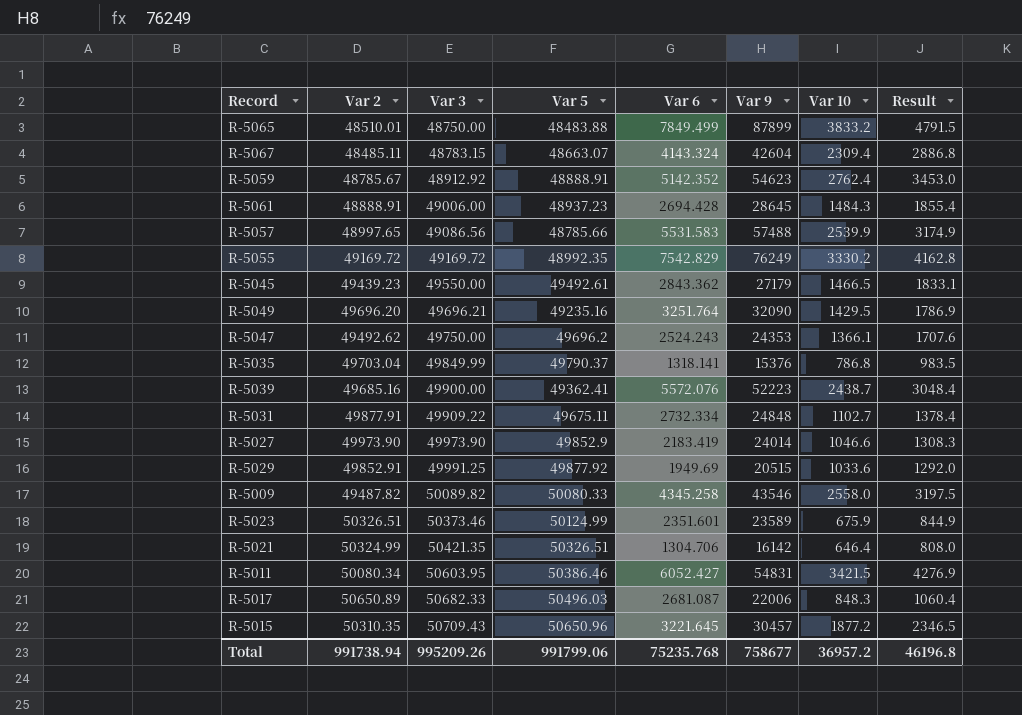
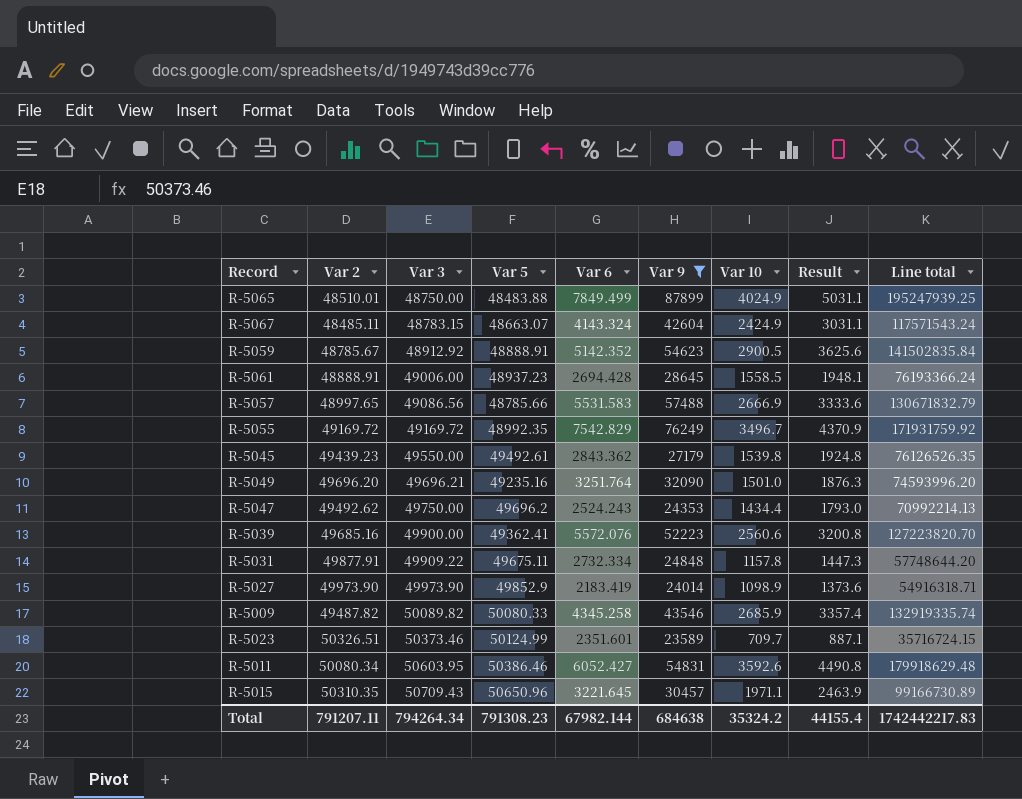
filter: none -> Var 9 >= 23589
column Line total | formula: none -> [Var 2] * [Var 10]
R-5065 | Var 10: 3833.2 -> 4024.9
R-5065 | Result: 4791.5 -> 5031.1
R-5067 | Var 10: 2309.4 -> 2424.9
R-5067 | Result: 2886.8 -> 3031.1
R-5059 | Var 10: 2762.4 -> 2900.5
R-5059 | Result: 3453.0 -> 3625.6
R-5061 | Var 10: 1484.3 -> 1558.5
R-5061 | Result: 1855.4 -> 1948.1
R-5057 | Var 10: 2539.9 -> 2666.9
R-5057 | Result: 3174.9 -> 3333.6
R-5055 | Var 10: 3330.2 -> 3496.7
R-5055 | Result: 4162.8 -> 4370.9
R-5045 | Var 10: 1466.5 -> 1539.8
R-5045 | Result: 1833.1 -> 1924.8
R-5049 | Var 10: 1429.5 -> 1501.0
R-5049 | Result: 1786.9 -> 1876.3
R-5047 | Var 10: 1366.1 -> 1434.4
R-5047 | Result: 1707.6 -> 1793.0
R-5039 | Var 10: 2438.7 -> 2560.6
R-5039 | Result: 3048.4 -> 3200.8
R-5031 | Var 10: 1102.7 -> 1157.8
R-5031 | Result: 1378.4 -> 1447.3
R-5027 | Var 10: 1046.6 -> 1098.9
R-5027 | Result: 1308.3 -> 1373.6
R-5009 | Var 10: 2558.0 -> 2685.9
R-5009 | Result: 3197.5 -> 3357.4
R-5023 | Var 10: 675.9 -> 709.7
R-5023 | Result: 844.9 -> 887.1
R-5011 | Var 10: 3421.5 -> 3592.6
R-5011 | Result: 4276.9 -> 4490.8
R-5015 | Var 10: 1877.2 -> 1971.1
R-5015 | Result: 2346.5 -> 2463.9
Total | Var 2: 991738.94 -> 791207.11
Total | Var 3: 995209.26 -> 794264.34
Total | Var 5: 991799.06 -> 791308.23
Total | Var 6: 75235.768 -> 67982.144
Total | Var 9: 758677 -> 684638
Total | Var 10: 36957.2 -> 35324.2
Total | Result: 46196.8 -> 44155.4

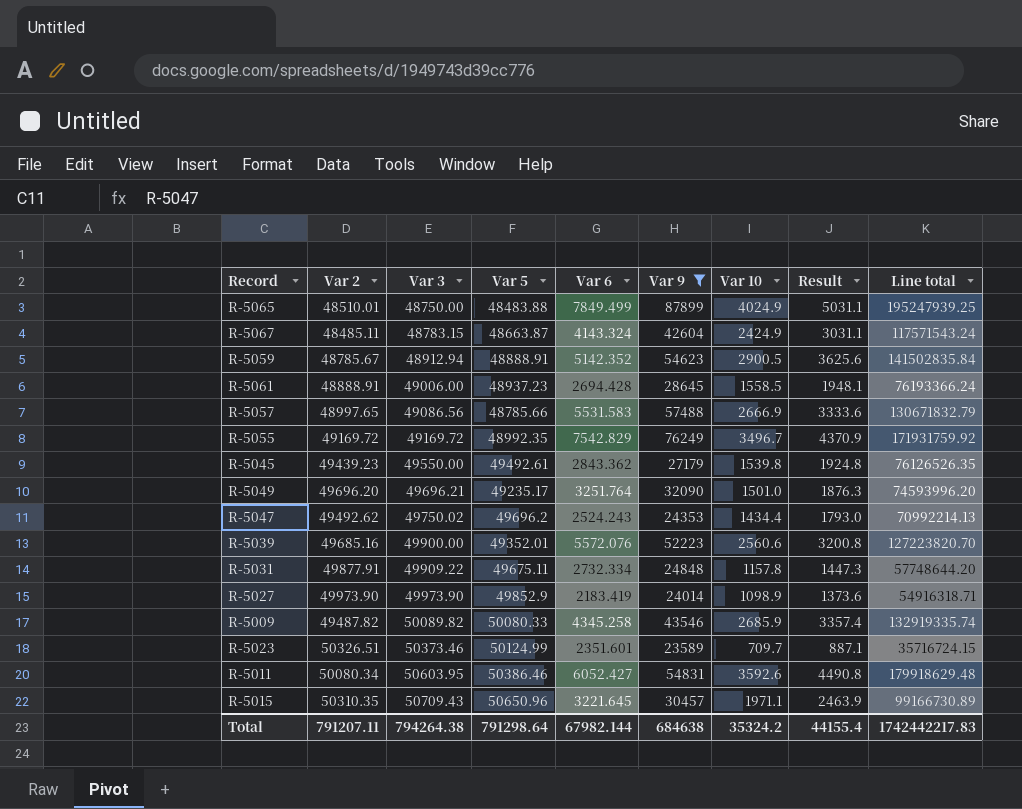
R-5067 | Var 5: 48663.07 -> 48663.87
R-5059 | Var 3: 48912.92 -> 48912.94
R-5049 | Var 5: 49235.16 -> 49235.17
R-5047 | Var 3: 49750.00 -> 49750.02
R-5039 | Var 5: 49362.41 -> 49352.01
Total | Var 3: 794264.34 -> 794264.38
Total | Var 5: 791308.23 -> 791298.64

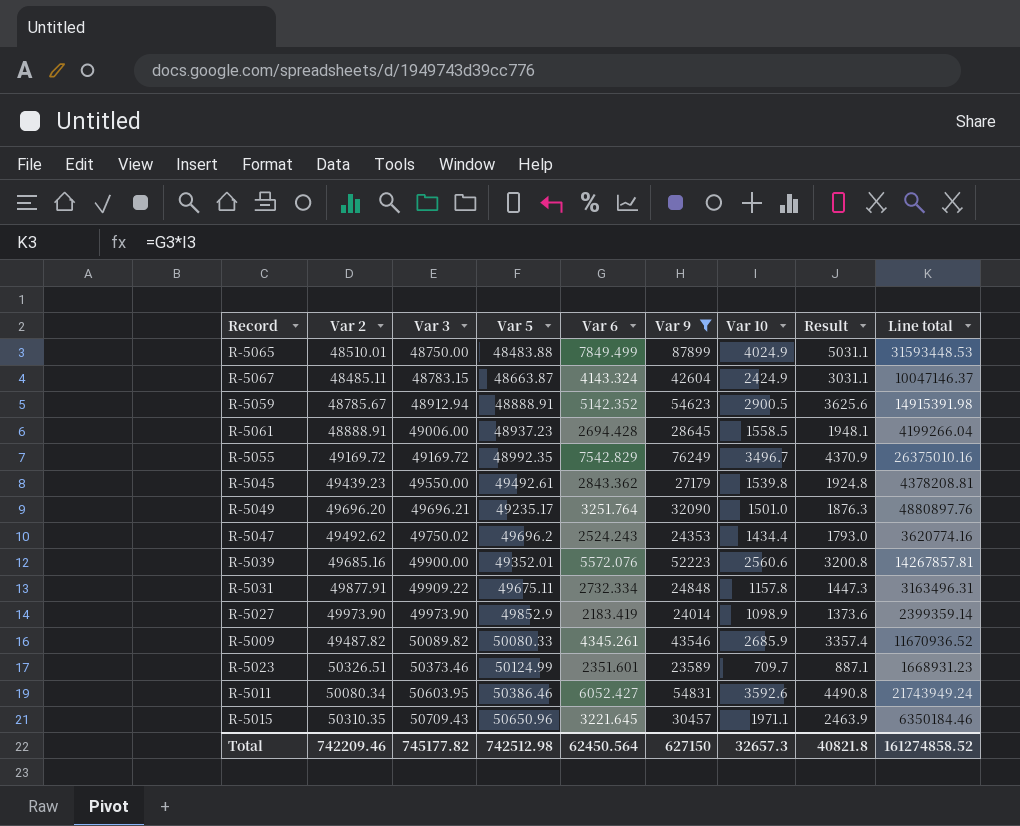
column Line total | formula: [Var 2] * [Var 10] -> [Var 6] * [Var 10]
row R-5057: 48997.65 | 49086.56 | 48785.66 | 5531.583 | 57488 | 2666.9 | 3333.6 | 130671832.79 -> none
R-5009 | Var 6: 4345.258 -> 4345.261
Total | Var 2: 791207.11 -> 742209.46
Total | Var 3: 794264.38 -> 745177.82
Total | Var 5: 791298.64 -> 742512.98
Total | Var 6: 67982.144 -> 62450.564
Total | Var 9: 684638 -> 627150
Total | Var 10: 35324.2 -> 32657.3
Total | Result: 44155.4 -> 40821.8
Total | Line total: 1742442217.83 -> 161274858.52

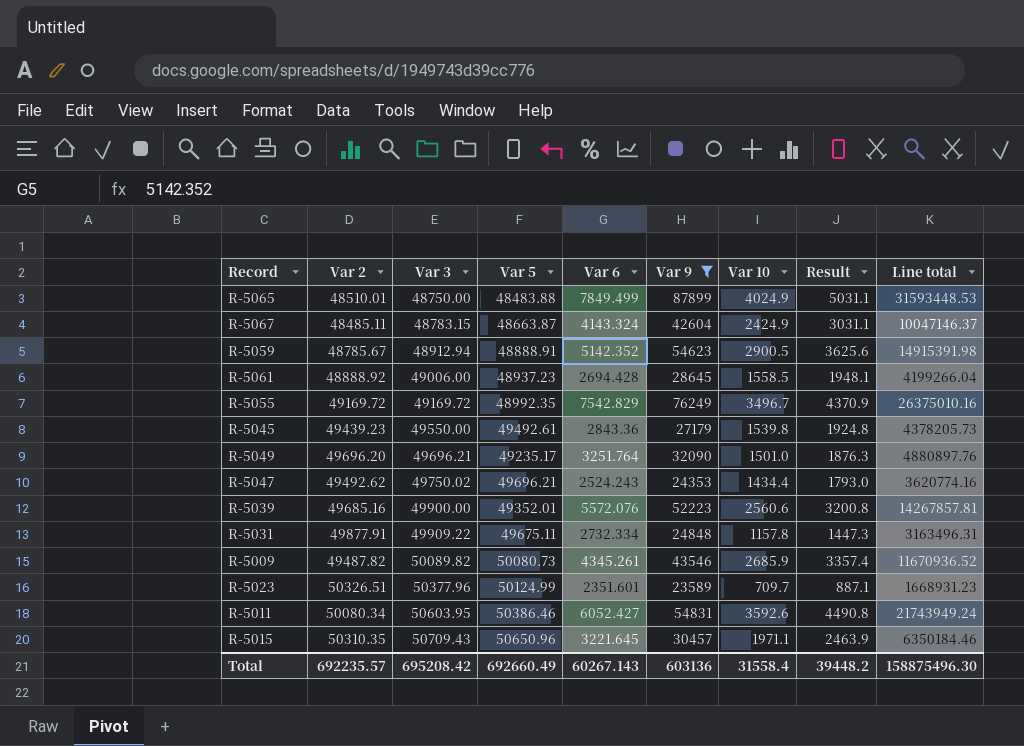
row R-5027: 49973.90 | 49973.90 | 49852.9 | 2183.419 | 24014 | 1098.9 | 1373.6 | 2399359.14 -> none
R-5061 | Var 2: 48888.91 -> 48888.92
R-5045 | Var 6: 2843.362 -> 2843.36
R-5045 | Line total: 4378208.81 -> 4378205.73
R-5047 | Var 5: 49696.2 -> 49696.21
R-5009 | Var 5: 50080.33 -> 50080.73
R-5023 | Var 3: 50373.46 -> 50377.96
Total | Var 2: 742209.46 -> 692235.57
Total | Var 3: 745177.82 -> 695208.42
Total | Var 5: 742512.98 -> 692660.49
Total | Var 6: 62450.564 -> 60267.143
Total | Var 9: 627150 -> 603136
Total | Var 10: 32657.3 -> 31558.4
Total | Result: 40821.8 -> 39448.2
Total | Line total: 161274858.52 -> 158875496.30

